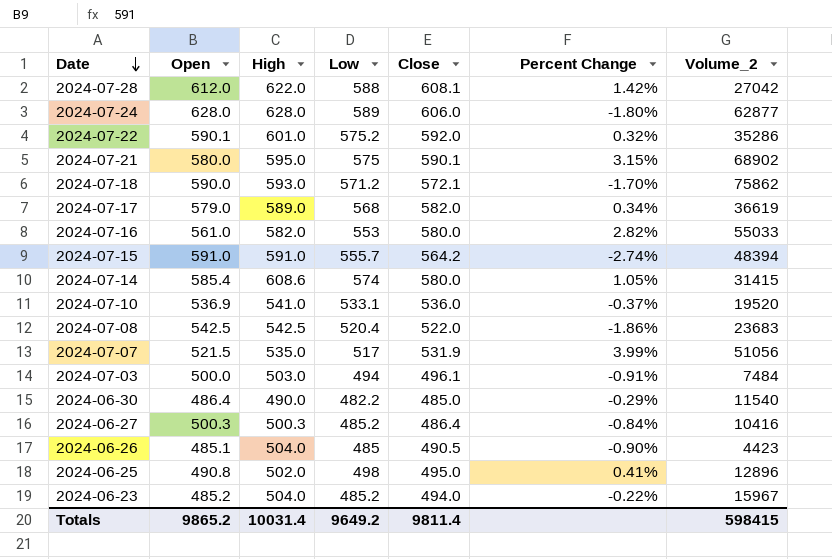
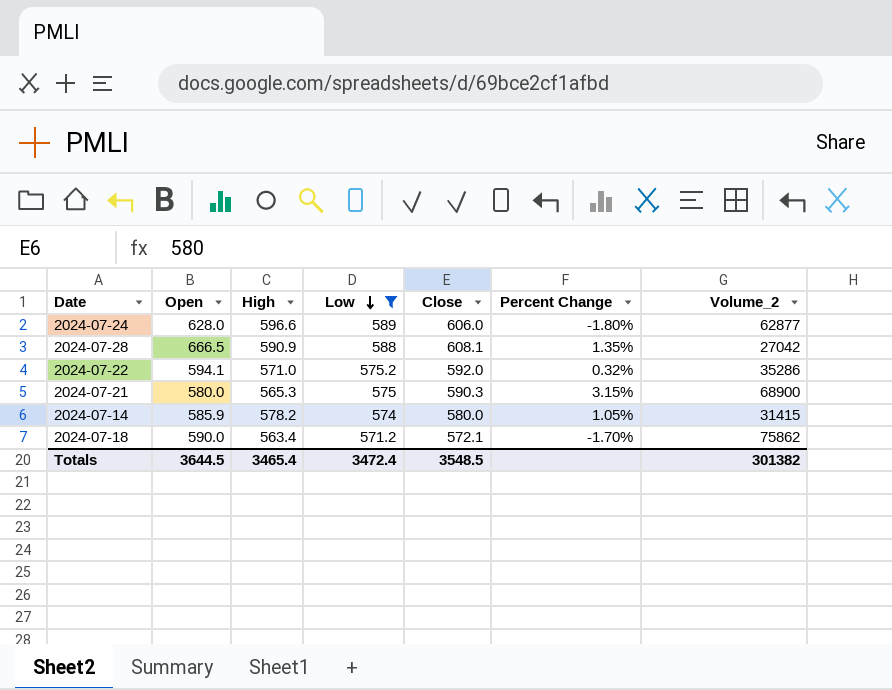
filter: none -> Low >= 571.2
row order: Date descending -> Low descending
2024-07-24 | High: 628.0 -> 596.6
2024-07-28 | Open: 612.0 -> 666.5
2024-07-28 | High: 622.0 -> 590.9
2024-07-28 | Percent Change: 1.42% -> 1.35%
2024-07-22 | Open: 590.1 -> 594.1
2024-07-22 | High: 601.0 -> 571.0
2024-07-21 | High: 595.0 -> 565.3
2024-07-21 | Close: 590.1 -> 590.3
2024-07-21 | Volume_2: 68902 -> 68900
2024-07-14 | Open: 585.4 -> 585.9
2024-07-14 | High: 608.6 -> 578.2
2024-07-18 | High: 593.0 -> 563.4
Totals | Open: 9865.2 -> 3644.5
Totals | High: 10031.4 -> 3465.4
Totals | Low: 9649.2 -> 3472.4
Totals | Close: 9811.4 -> 3548.5
Totals | Volume_2: 598415 -> 301382

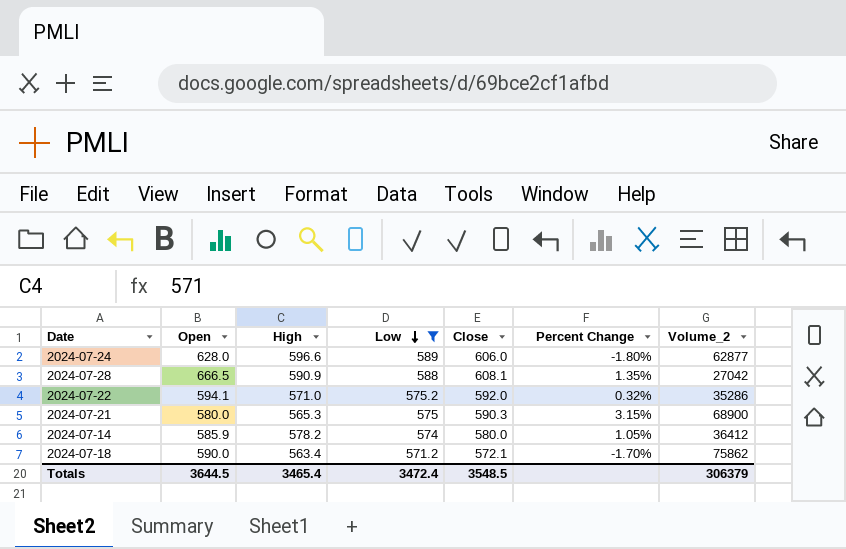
2024-07-14 | Volume_2: 31415 -> 36412
Totals | Volume_2: 301382 -> 306379

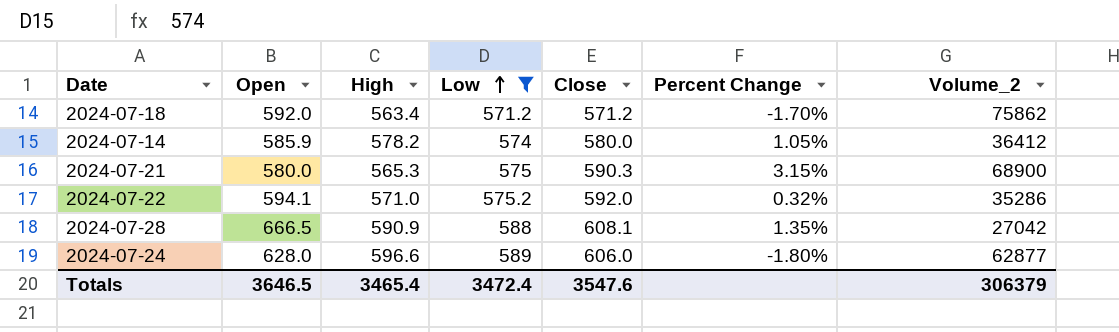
row order: Low descending -> Low ascending
2024-07-18 | Open: 590.0 -> 592.0
2024-07-18 | Close: 572.1 -> 571.2
Totals | Open: 3644.5 -> 3646.5
Totals | Close: 3548.5 -> 3547.6

